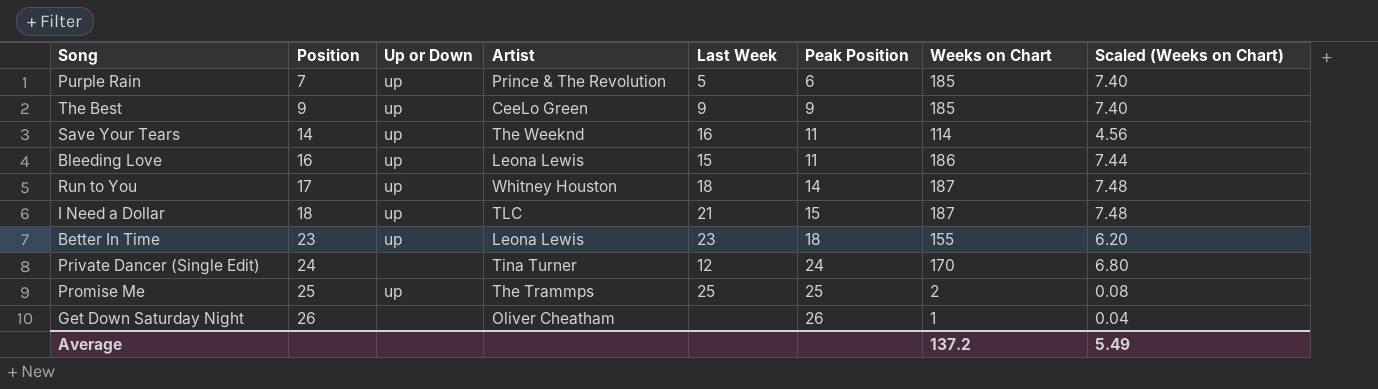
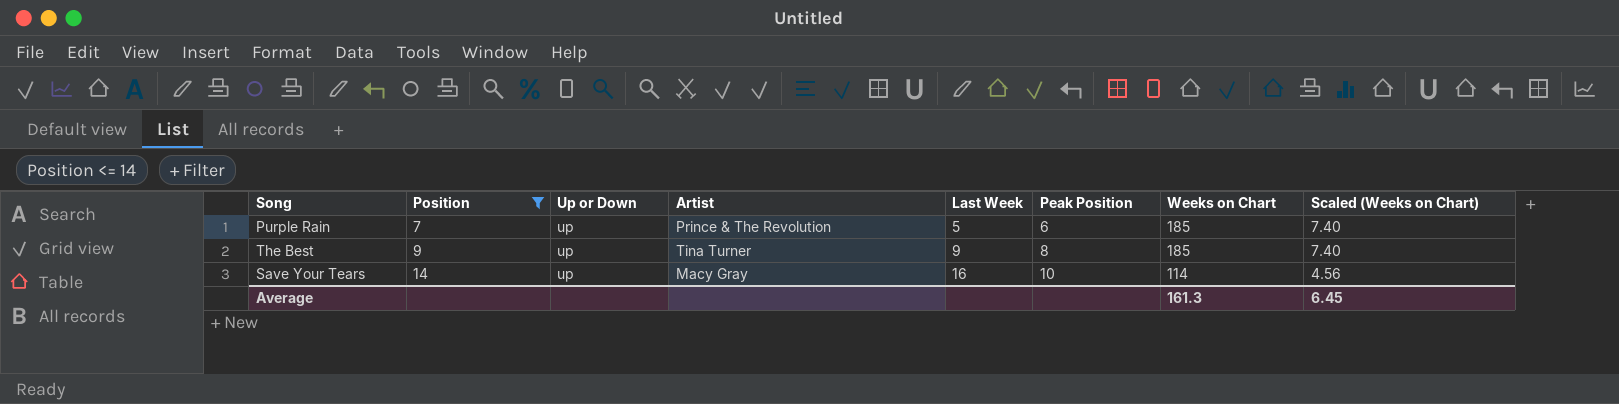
filter: none -> Position <= 14
The Best | Artist: CeeLo Green -> Tina Turner
The Best | Peak Position: 9 -> 8
Save Your Tears | Artist: The Weeknd -> Macy Gray
Save Your Tears | Peak Position: 11 -> 10
Average | Weeks on Chart: 137.2 -> 161.3
Average | Scaled (Weeks on Chart): 5.49 -> 6.45

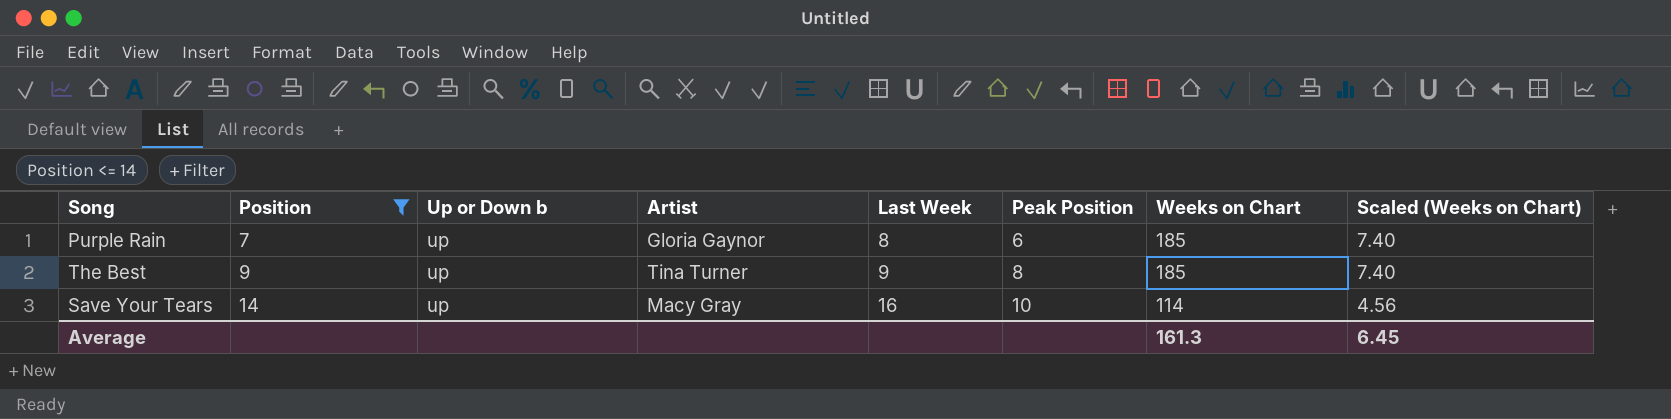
column name: Up or Down -> Up or Down b
Purple Rain | Artist: Prince & The Revolution -> Gloria Gaynor
Purple Rain | Last Week: 5 -> 8

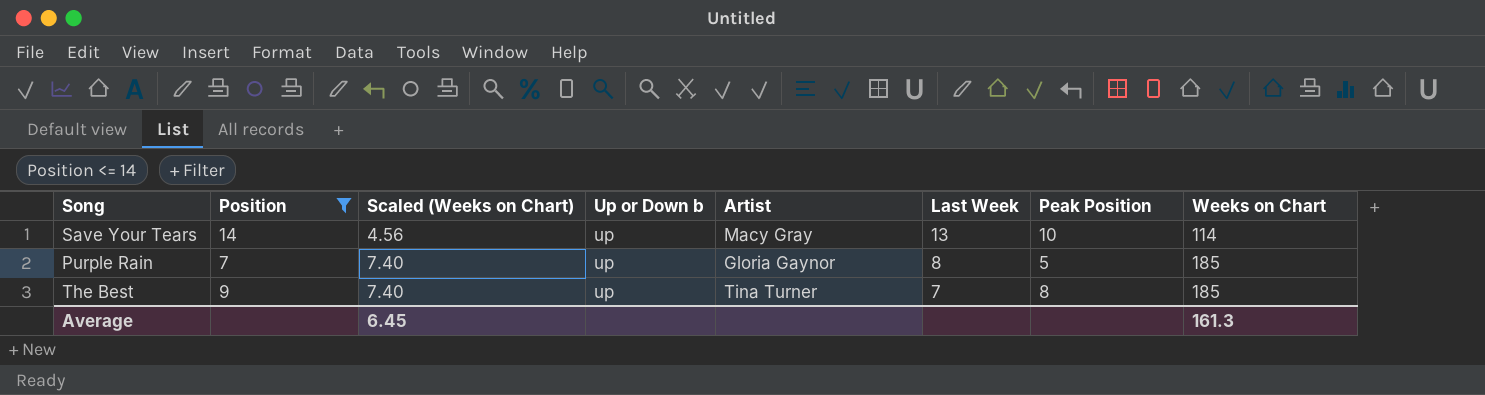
row order: Position ascending -> Scaled (Weeks on Chart) ascending
column Scaled (Weeks on Chart) | position: 8 -> 3
Save Your Tears | Last Week: 16 -> 13
Purple Rain | Peak Position: 6 -> 5
The Best | Last Week: 9 -> 7

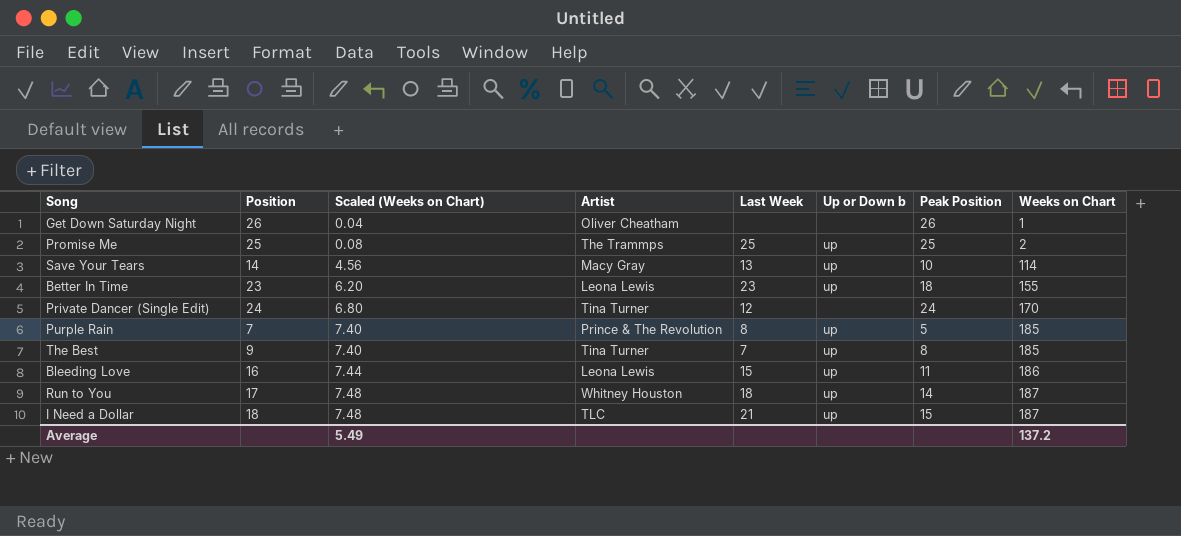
filter: Position <= 14 -> none
column Up or Down b | position: 4 -> 6
Purple Rain | Artist: Gloria Gaynor -> Prince & The Revolution
Average | Scaled (Weeks on Chart): 6.45 -> 5.49
Average | Weeks on Chart: 161.3 -> 137.2

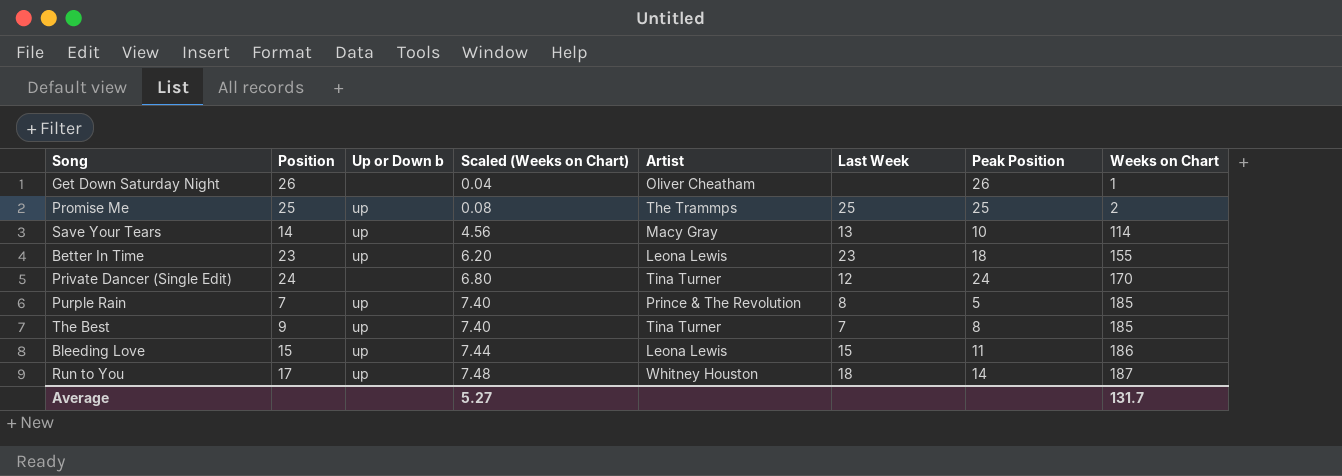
column Up or Down b | position: 6 -> 3
row I Need a Dollar: 18 | 7.48 | TLC | 21 | up | 15 | 187 -> none
Bleeding Love | Position: 16 -> 15
Average | Scaled (Weeks on Chart): 5.49 -> 5.27
Average | Weeks on Chart: 137.2 -> 131.7

